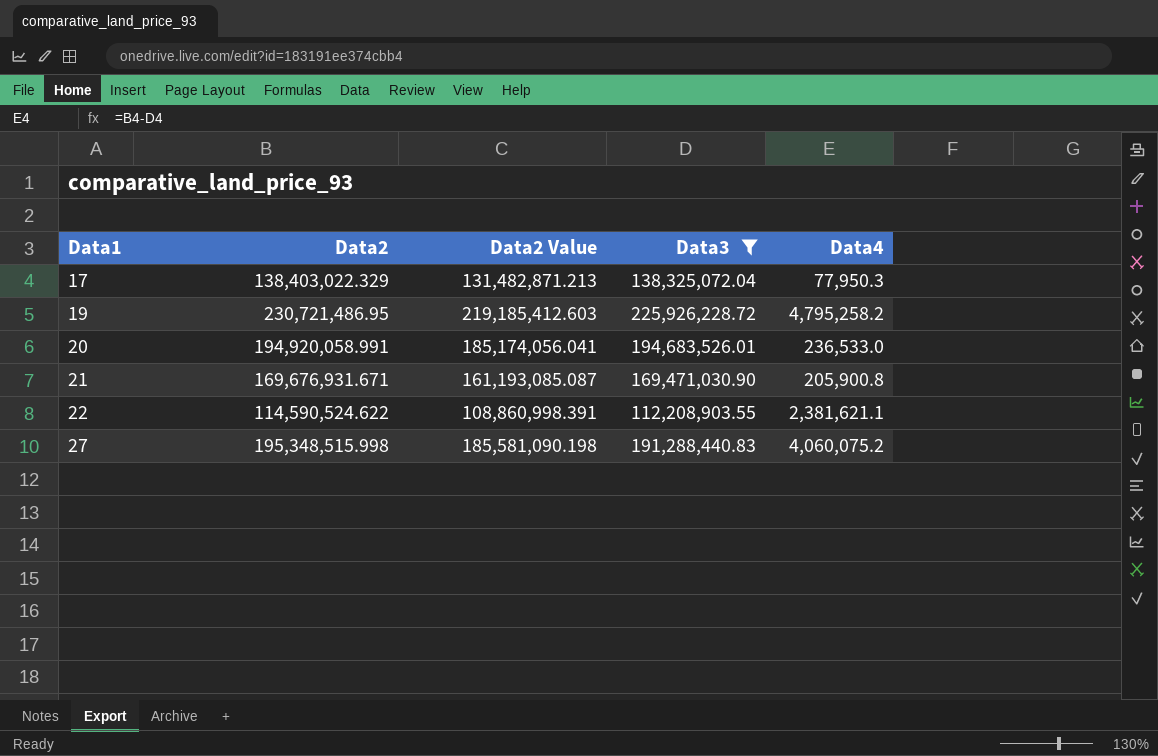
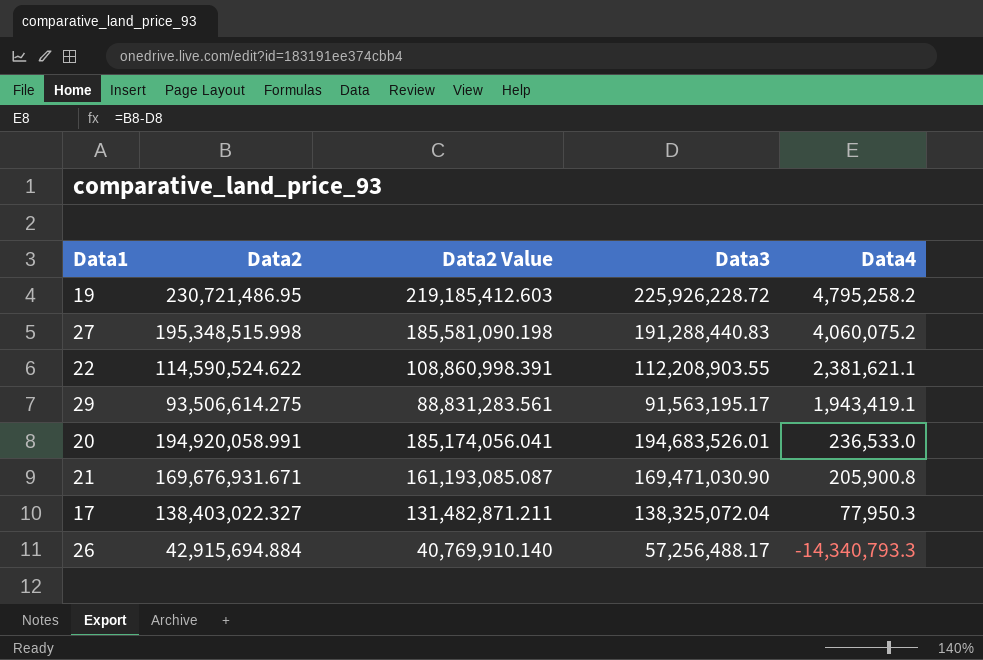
filter: Data3 >= 112,208,903.55 -> none
row order: Data1 ascending -> Data4 descending
17 | Data2: 138,403,022.329 -> 138,403,022.327
17 | Data2 Value: 131,482,871.213 -> 131,482,871.211

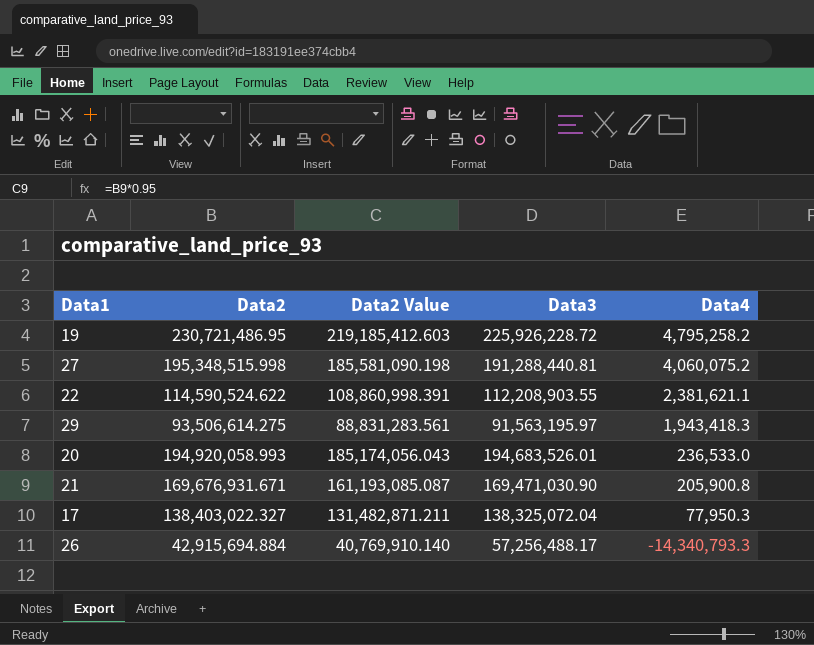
27 | Data3: 191,288,440.83 -> 191,288,440.81
29 | Data3: 91,563,195.17 -> 91,563,195.97
29 | Data4: 1,943,419.1 -> 1,943,418.3
20 | Data2: 194,920,058.991 -> 194,920,058.993
20 | Data2 Value: 185,174,056.041 -> 185,174,056.043

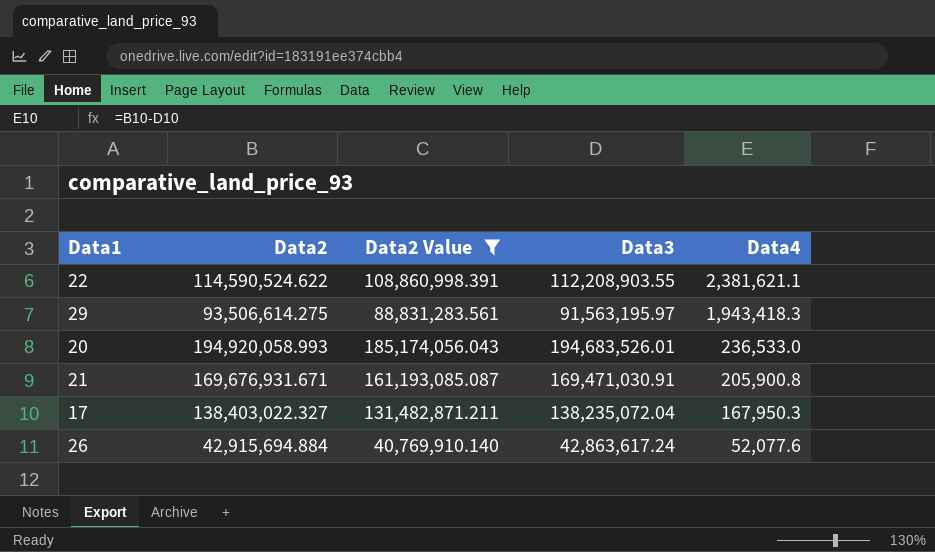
filter: none -> Data2 Value <= 185,174,056.043
21 | Data3: 169,471,030.90 -> 169,471,030.91
17 | Data3: 138,325,072.04 -> 138,235,072.04
17 | Data4: 77,950.3 -> 167,950.3
26 | Data3: 57,256,488.17 -> 42,863,617.24
26 | Data4: -14,340,793.3 -> 52,077.6

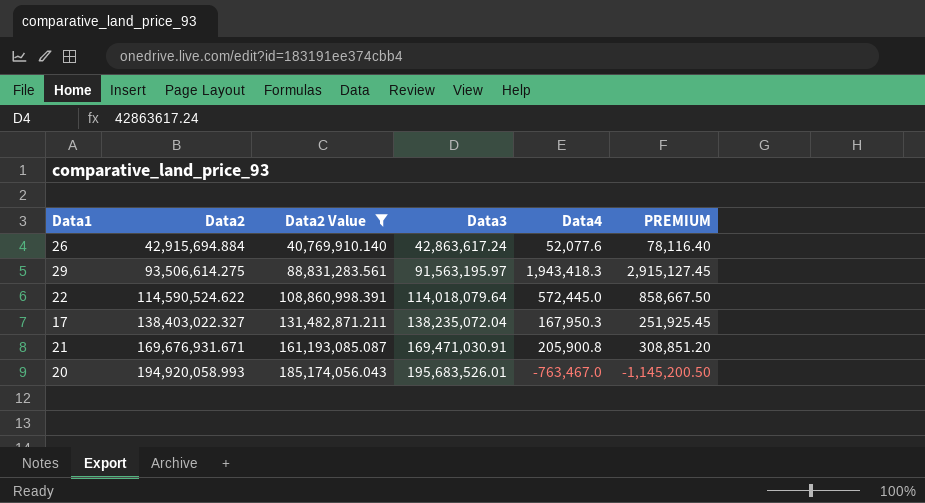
row order: Data4 descending -> Data2 ascending
column PREMIUM | formula: none -> [Data4] * 1.5
22 | Data3: 112,208,903.55 -> 114,018,079.64
22 | Data4: 2,381,621.1 -> 572,445.0
20 | Data3: 194,683,526.01 -> 195,683,526.01
20 | Data4: 236,533.0 -> -763,467.0

